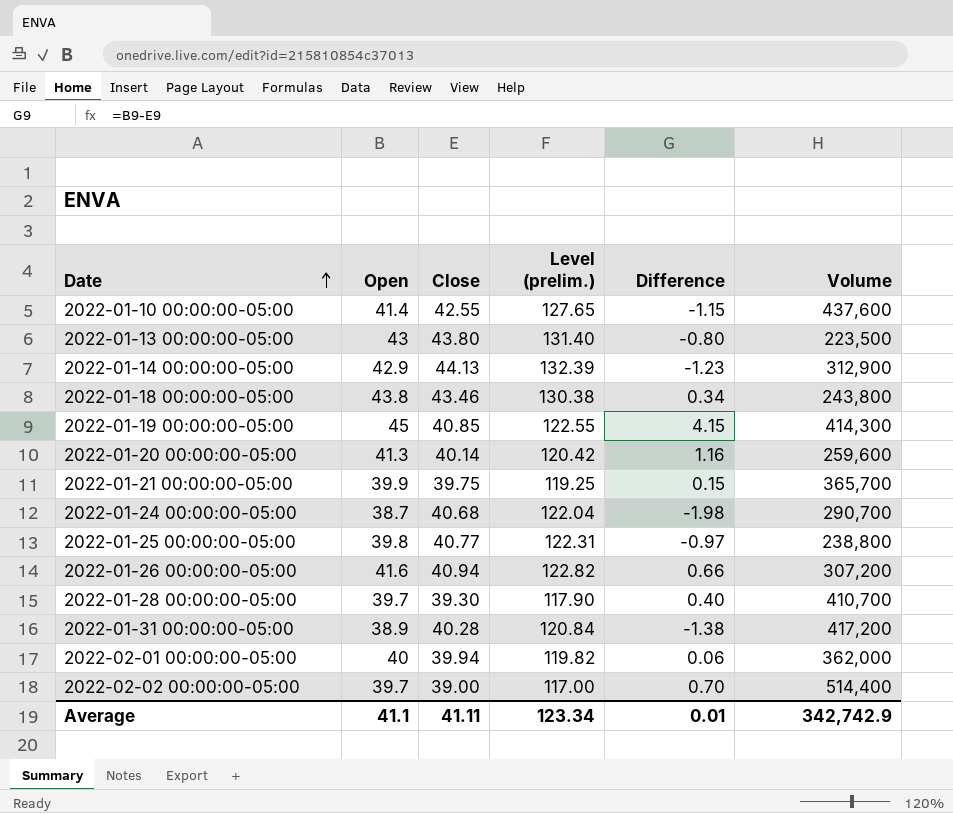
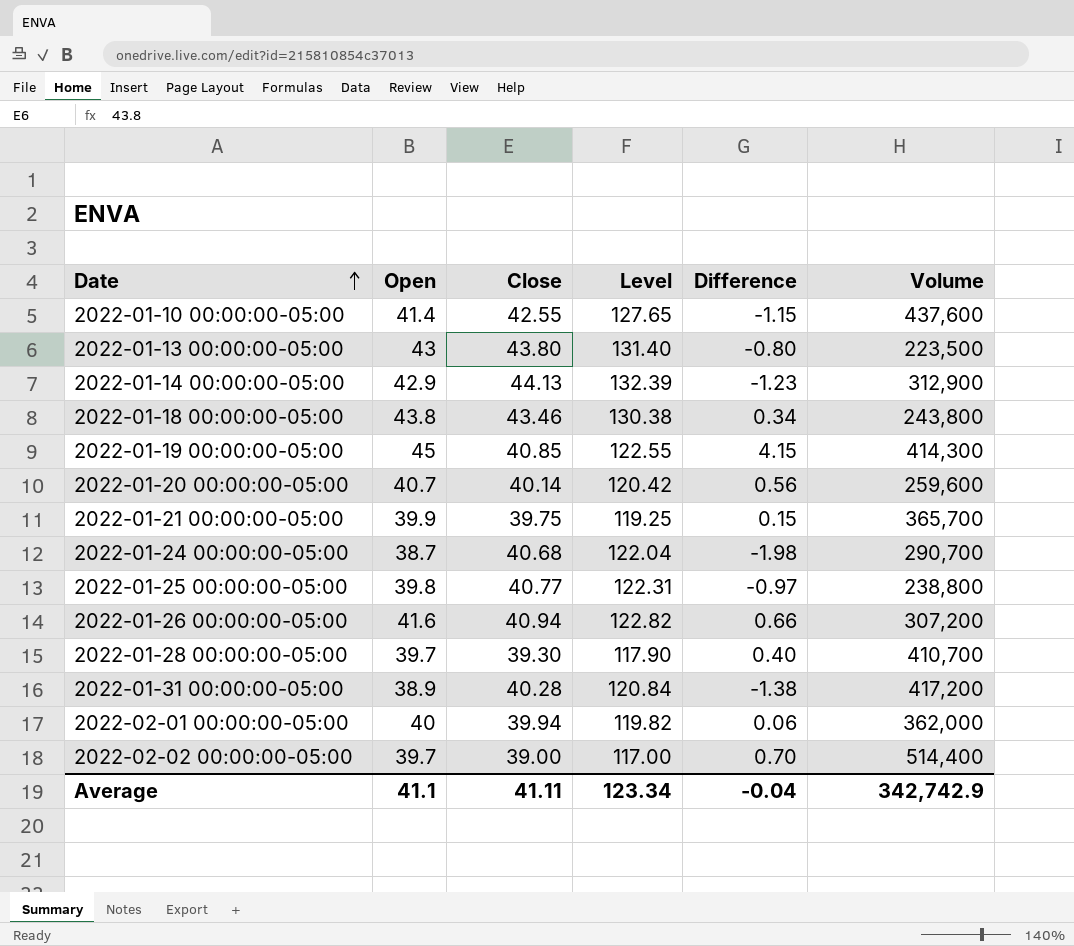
column name: Level (prelim.) -> Level
2022-01-20 00:00:00-05:00 | Open: 41.3 -> 40.7
2022-01-20 00:00:00-05:00 | Difference: 1.16 -> 0.56
Average | Difference: 0.01 -> -0.04

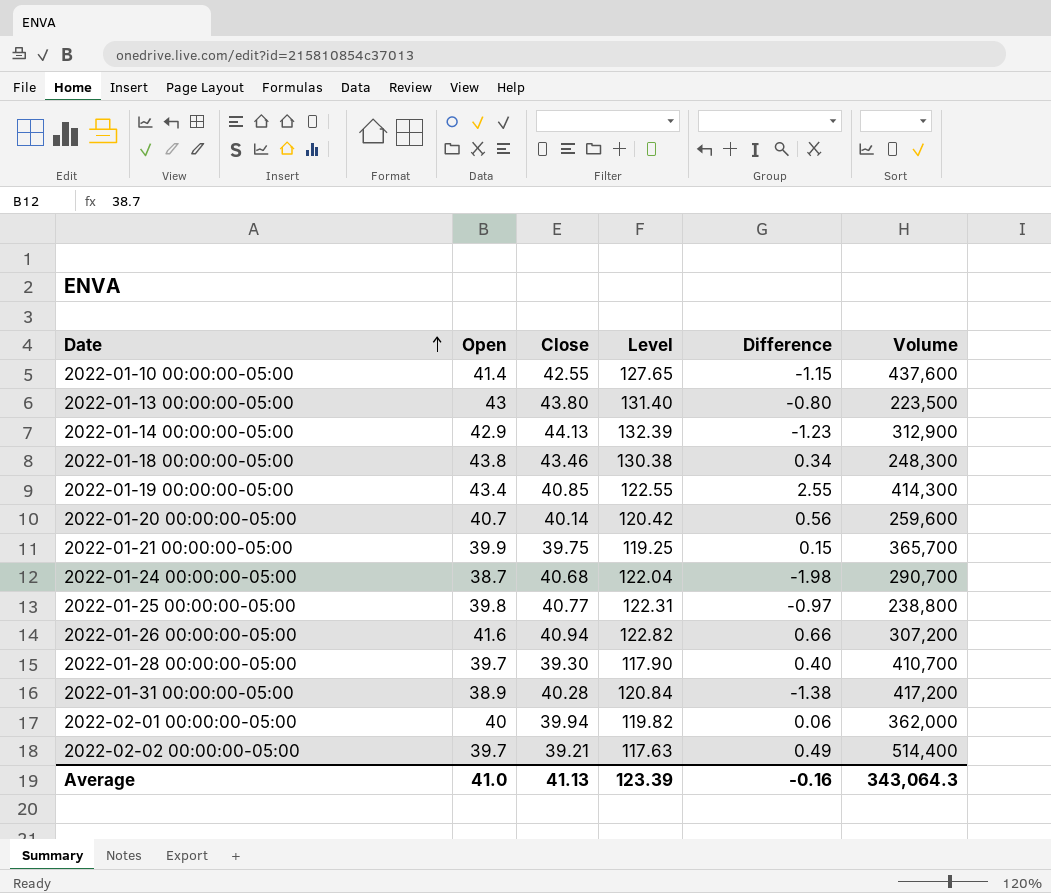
2022-01-18 00:00:00-05:00 | Volume: 243,800 -> 248,300
2022-01-19 00:00:00-05:00 | Open: 45 -> 43.4
2022-01-19 00:00:00-05:00 | Difference: 4.15 -> 2.55
2022-02-02 00:00:00-05:00 | Close: 39.00 -> 39.21
2022-02-02 00:00:00-05:00 | Level: 117.00 -> 117.63
2022-02-02 00:00:00-05:00 | Difference: 0.70 -> 0.49
Average | Open: 41.1 -> 41.0
Average | Close: 41.11 -> 41.13
Average | Level: 123.34 -> 123.39
Average | Difference: -0.04 -> -0.16
Average | Volume: 342,742.9 -> 343,064.3

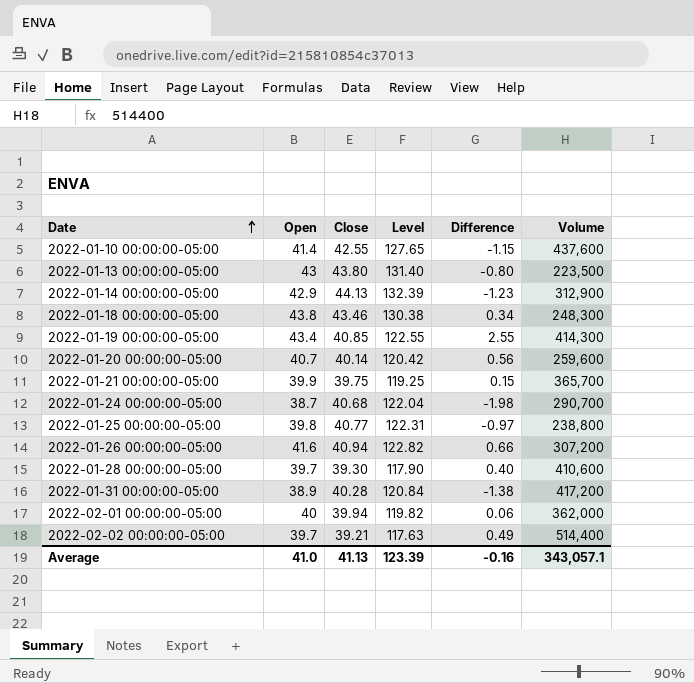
2022-01-28 00:00:00-05:00 | Volume: 410,700 -> 410,600
Average | Volume: 343,064.3 -> 343,057.1

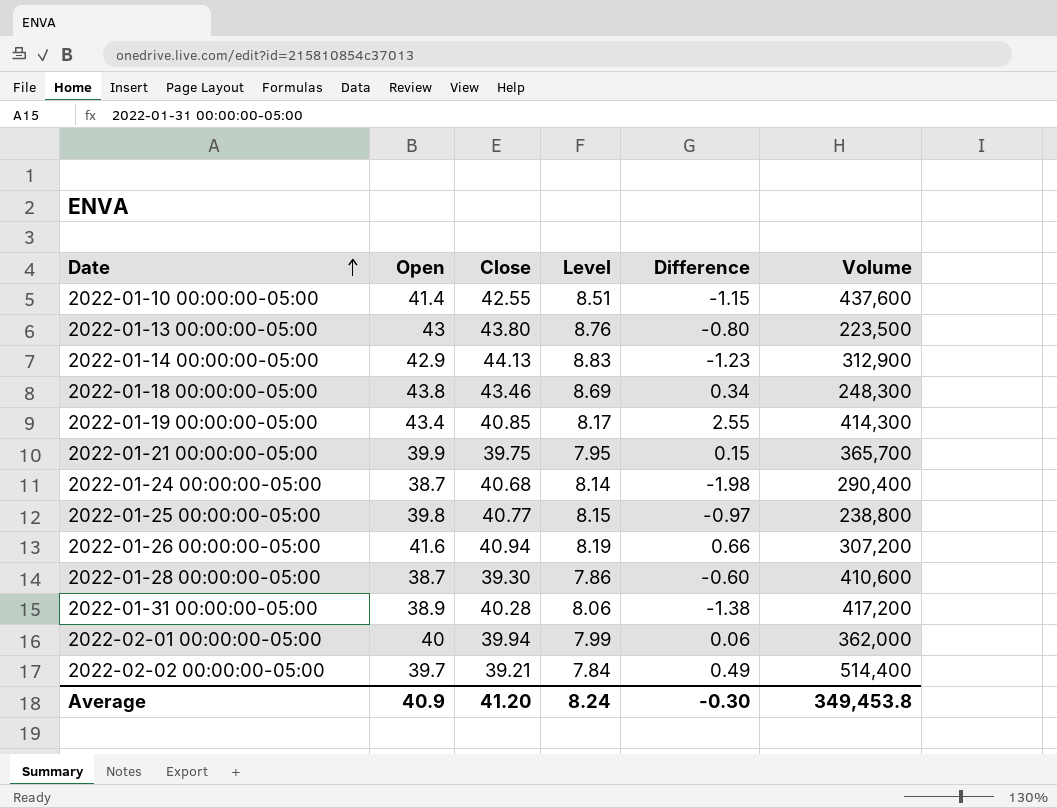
column Level | formula: [Close] * 3 -> [Close] * 0.2
row 2022-01-20 00:00:00-05:00: 40.7 | 40.14 | 120.42 | 0.56 | 259,600 -> none
2022-01-24 00:00:00-05:00 | Volume: 290,700 -> 290,400
2022-01-28 00:00:00-05:00 | Open: 39.7 -> 38.7
2022-01-28 00:00:00-05:00 | Difference: 0.40 -> -0.60
Average | Open: 41.0 -> 40.9
Average | Close: 41.13 -> 41.20
Average | Level: 123.39 -> 8.24
Average | Difference: -0.16 -> -0.30
Average | Volume: 343,057.1 -> 349,453.8

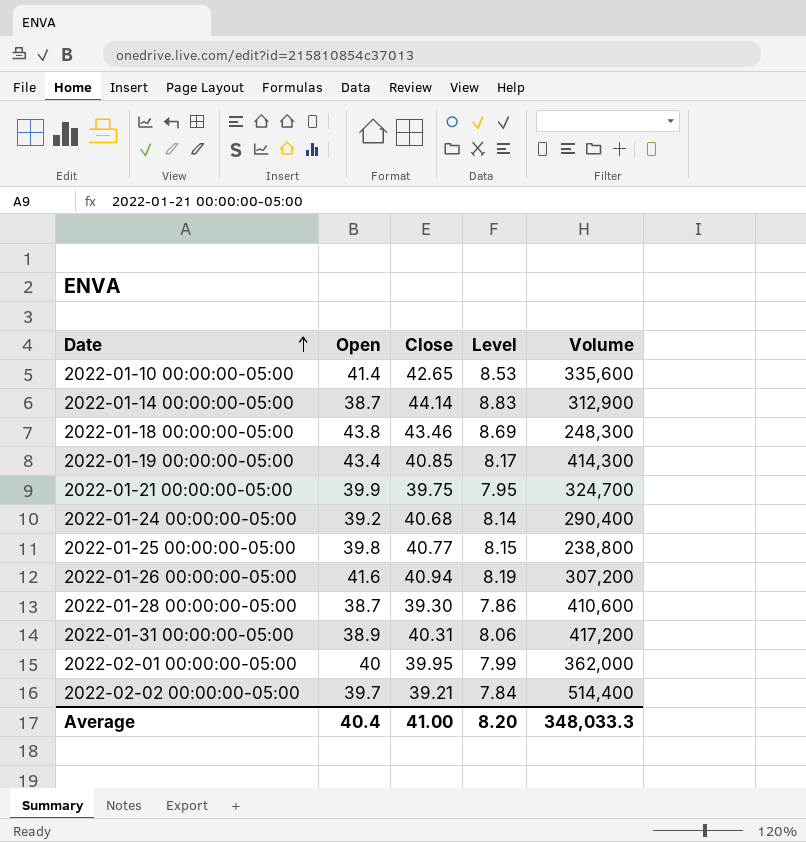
column Difference | formula: [Open] - [Close] -> none
row 2022-01-13 00:00:00-05:00: 43 | 43.80 | 8.76 | -0.80 | 223,500 -> none
2022-01-10 00:00:00-05:00 | Close: 42.55 -> 42.65
2022-01-10 00:00:00-05:00 | Level: 8.51 -> 8.53
2022-01-10 00:00:00-05:00 | Volume: 437,600 -> 335,600
2022-01-14 00:00:00-05:00 | Open: 42.9 -> 38.7
2022-01-14 00:00:00-05:00 | Close: 44.13 -> 44.14
2022-01-21 00:00:00-05:00 | Volume: 365,700 -> 324,700
2022-01-24 00:00:00-05:00 | Open: 38.7 -> 39.2
2022-01-31 00:00:00-05:00 | Close: 40.28 -> 40.31
2022-02-01 00:00:00-05:00 | Close: 39.94 -> 39.95
Average | Open: 40.9 -> 40.4
Average | Close: 41.20 -> 41.00
Average | Level: 8.24 -> 8.20
Average | Volume: 349,453.8 -> 348,033.3

